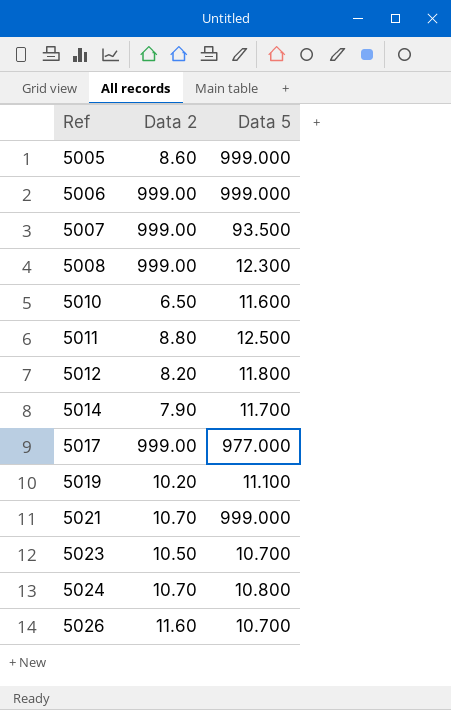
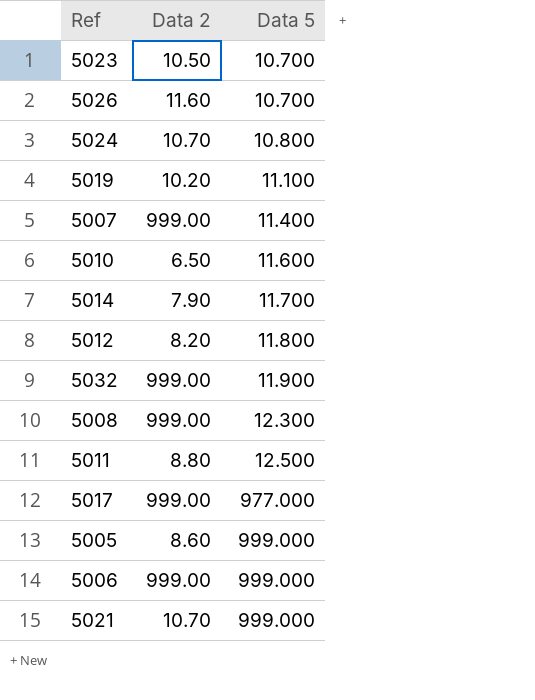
row order: Ref ascending -> Data 5 ascending
5007 | Data 5: 93.500 -> 11.400
row 5032: none -> 999.00 | 11.900

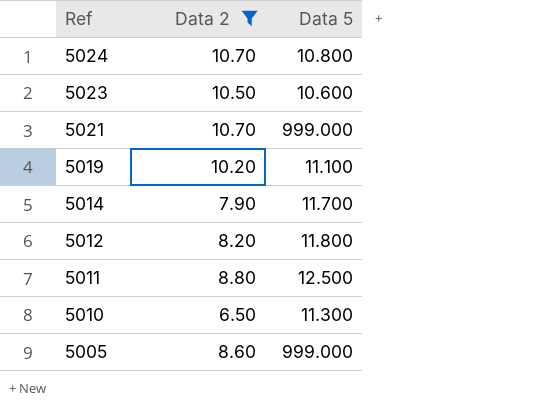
filter: none -> Data 2 <= 10.70
row order: Data 5 ascending -> Ref descending
5023 | Data 5: 10.700 -> 10.600
5010 | Data 5: 11.600 -> 11.300

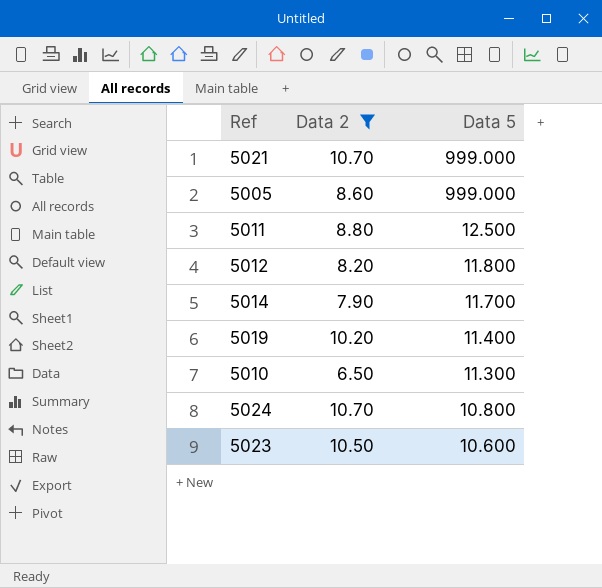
row order: Ref descending -> Data 5 descending
5019 | Data 5: 11.100 -> 11.400

